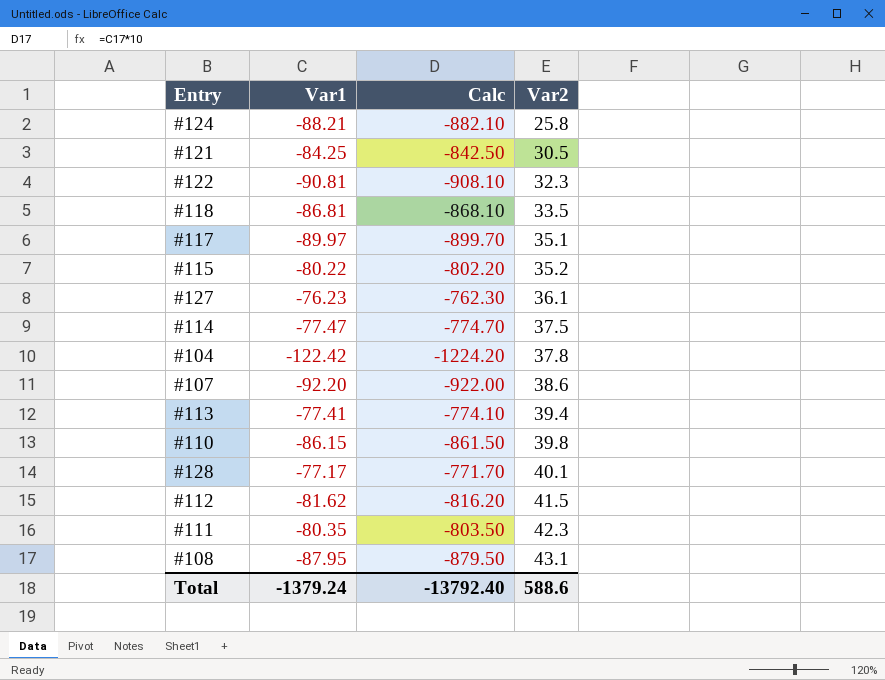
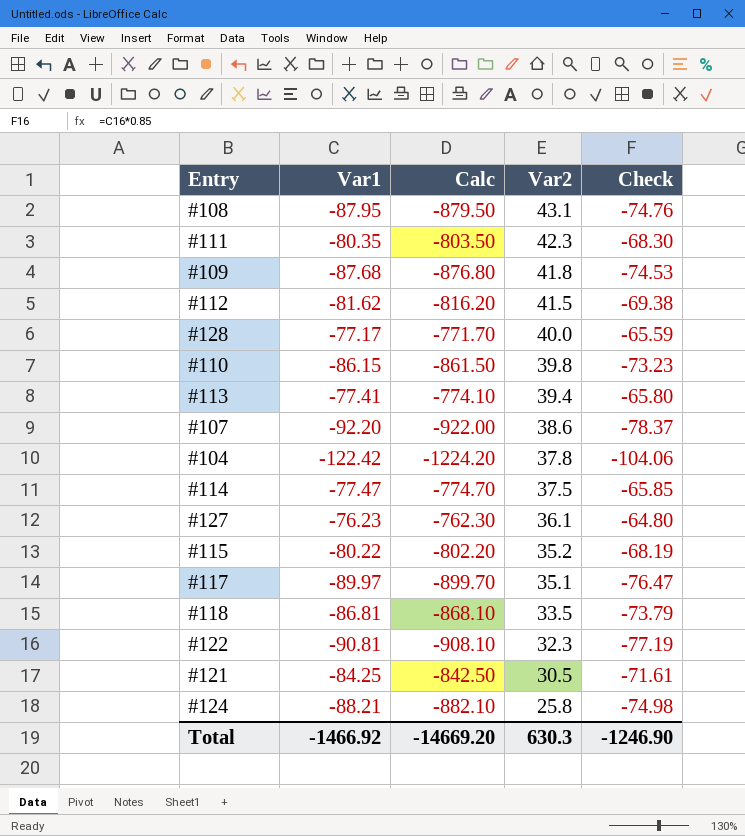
row order: Var2 ascending -> Var2 descending
column Check | formula: none -> [Var1] * 0.85
row #109: none -> -87.68 | -876.80 | 41.8 | -74.53
#128 | Var2: 40.1 -> 40.0
Total | Var1: -1379.24 -> -1466.92
Total | Calc: -13792.40 -> -14669.20
Total | Var2: 588.6 -> 630.3

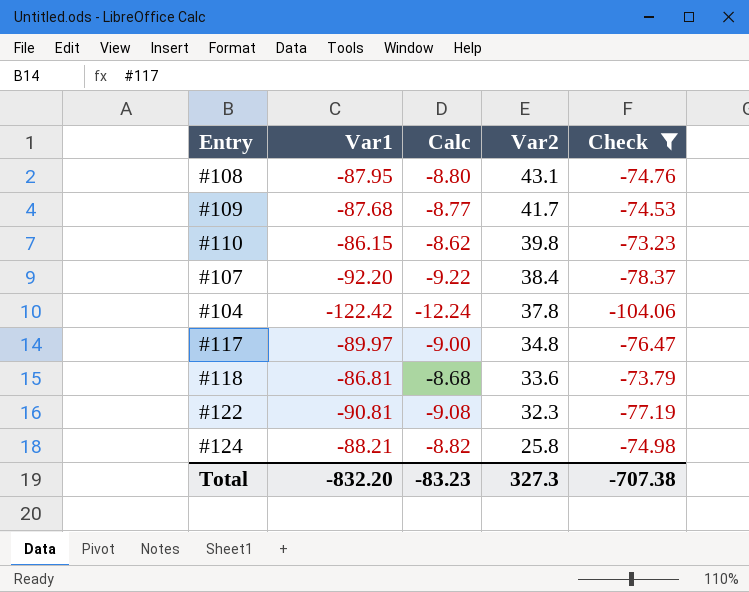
filter: none -> Check <= -73.23
column Calc | formula: [Var1] * 10 -> [Var1] * 0.1
#109 | Var2: 41.8 -> 41.7
#107 | Var2: 38.6 -> 38.4
#117 | Var2: 35.1 -> 34.8
#118 | Var2: 33.5 -> 33.6
Total | Var1: -1466.92 -> -832.20
Total | Calc: -14669.20 -> -83.23
Total | Var2: 630.3 -> 327.3
Total | Check: -1246.90 -> -707.38

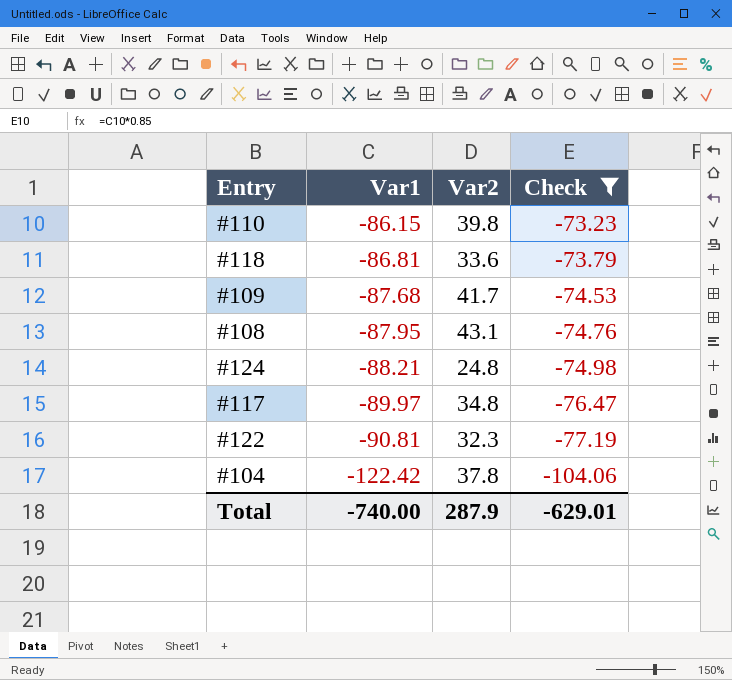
row order: Var2 descending -> Var1 descending
column Calc | formula: [Var1] * 0.1 -> none
row #107: -92.20 | -9.22 | 38.4 | -78.37 -> none
#124 | Var2: 25.8 -> 24.8
Total | Var1: -832.20 -> -740.00
Total | Var2: 327.3 -> 287.9
Total | Check: -707.38 -> -629.01

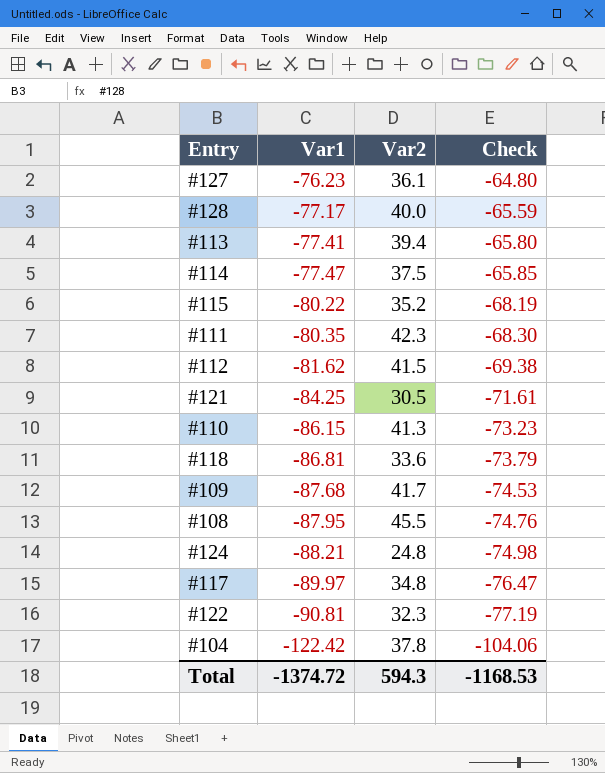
filter: Check <= -73.23 -> none
#110 | Var2: 39.8 -> 41.3
#108 | Var2: 43.1 -> 45.5
Total | Var1: -740.00 -> -1374.72
Total | Var2: 287.9 -> 594.3
Total | Check: -629.01 -> -1168.53

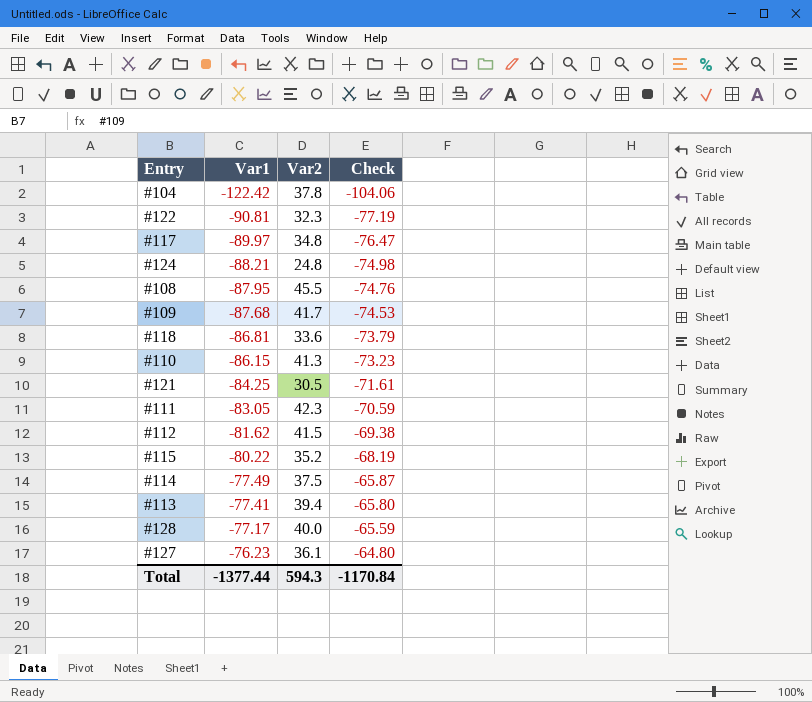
row order: Var1 descending -> Var1 ascending
#111 | Var1: -80.35 -> -83.05
#111 | Check: -68.30 -> -70.59
#114 | Var1: -77.47 -> -77.49
#114 | Check: -65.85 -> -65.87
Total | Var1: -1374.72 -> -1377.44
Total | Check: -1168.53 -> -1170.84

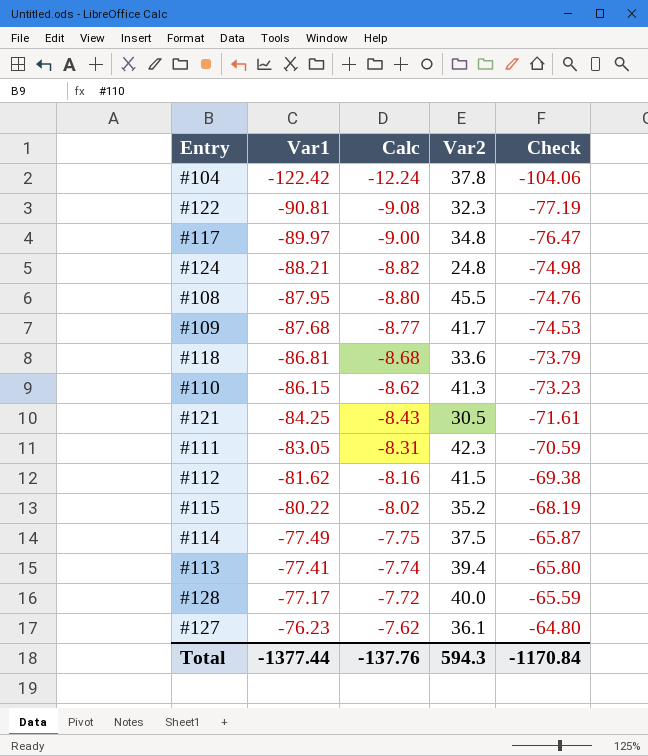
column Calc | formula: none -> [Var1] * 0.1

